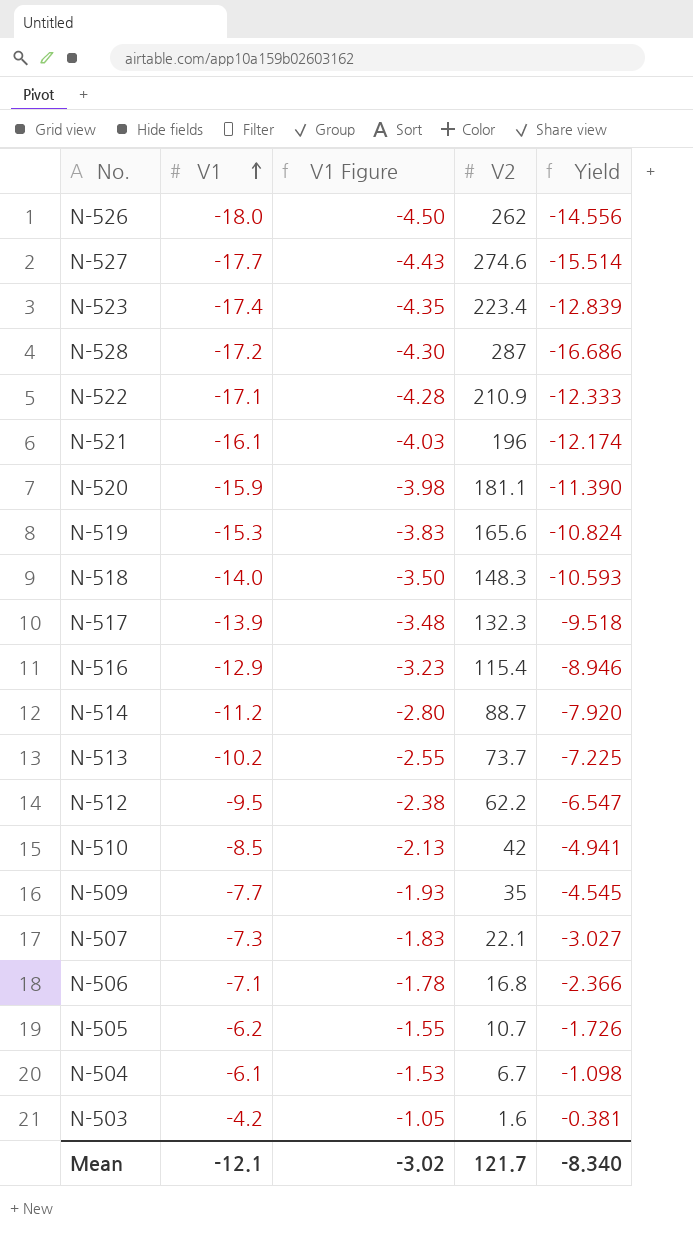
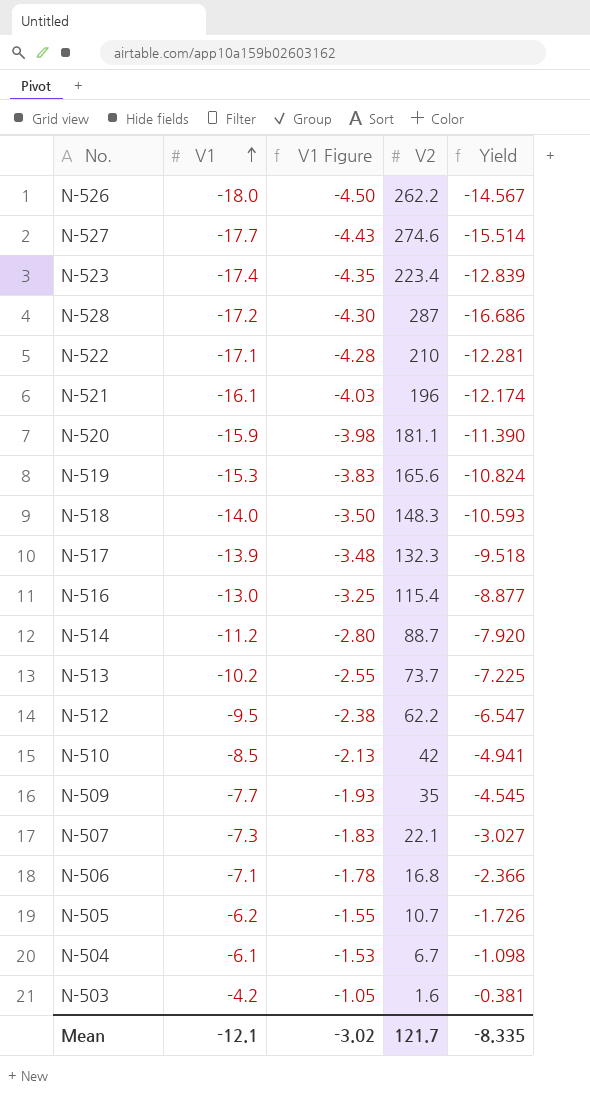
N-526 | V2: 262 -> 262.2
N-526 | Yield: -14.556 -> -14.567
N-522 | V2: 210.9 -> 210
N-522 | Yield: -12.333 -> -12.281
N-516 | V1: -12.9 -> -13.0
N-516 | V1 Figure: -3.23 -> -3.25
N-516 | Yield: -8.946 -> -8.877
Mean | Yield: -8.340 -> -8.335

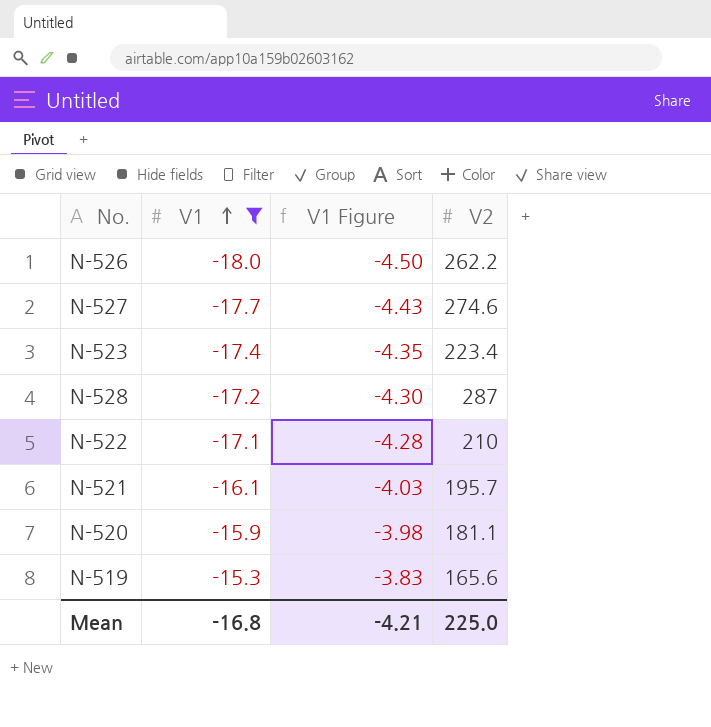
filter: none -> V1 <= -15.3
column Yield | formula: [V2] / [V1] -> none
N-521 | V2: 196 -> 195.7
Mean | V1: -12.1 -> -16.8
Mean | V1 Figure: -3.02 -> -4.21
Mean | V2: 121.7 -> 225.0

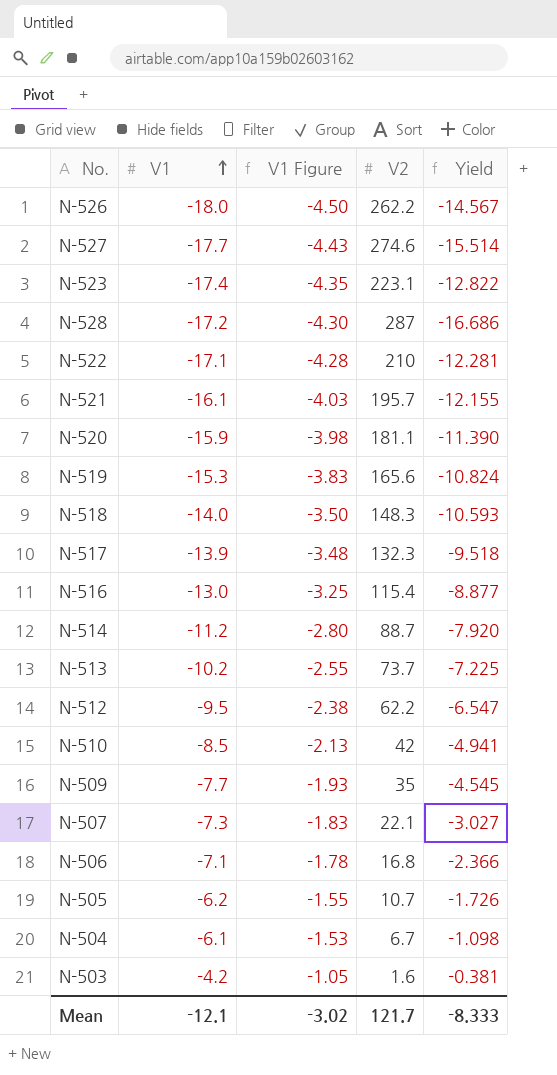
filter: V1 <= -15.3 -> none
column Yield | formula: none -> [V2] / [V1]
N-523 | V2: 223.4 -> 223.1
Mean | V1: -16.8 -> -12.1
Mean | V1 Figure: -4.21 -> -3.02
Mean | V2: 225.0 -> 121.7

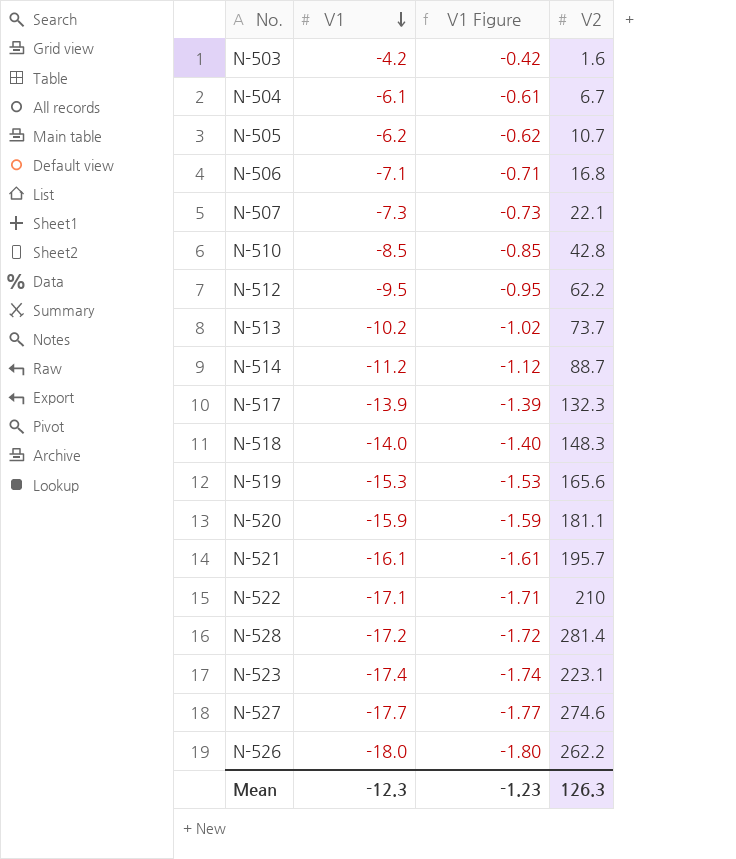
row order: V1 ascending -> V1 descending
column Yield | formula: [V2] / [V1] -> none
column V1 Figure | formula: [V1] * 0.25 -> [V1] * 0.1
row N-516: -13.0 | -3.25 | 115.4 | -8.877 -> none
row N-509: -7.7 | -1.93 | 35 | -4.545 -> none
N-510 | V2: 42 -> 42.8
N-528 | V2: 287 -> 281.4
Mean | V1: -12.1 -> -12.3
Mean | V1 Figure: -3.02 -> -1.23
Mean | V2: 121.7 -> 126.3

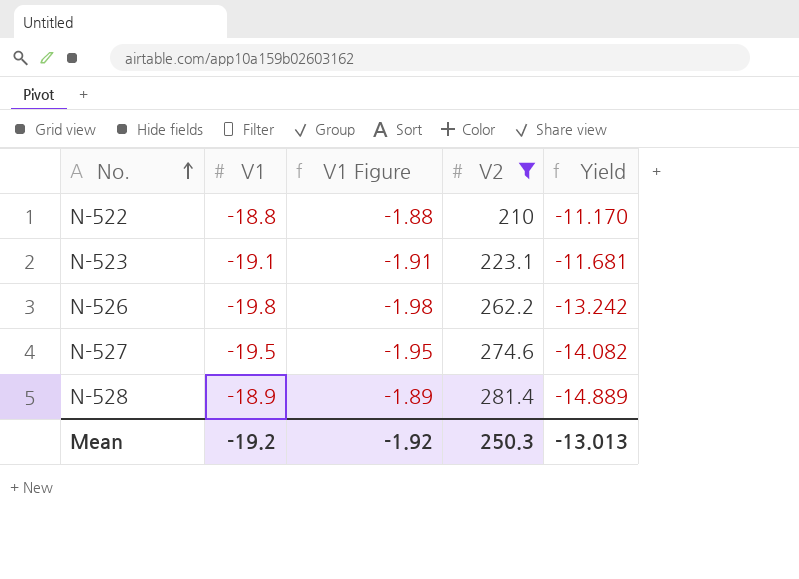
filter: none -> V2 >= 210
row order: V1 descending -> No. ascending
column Yield | formula: none -> [V2] / [V1]
N-522 | V1: -17.1 -> -18.8
N-522 | V1 Figure: -1.71 -> -1.88
N-523 | V1: -17.4 -> -19.1
N-523 | V1 Figure: -1.74 -> -1.91
N-526 | V1: -18.0 -> -19.8
N-526 | V1 Figure: -1.80 -> -1.98
N-527 | V1: -17.7 -> -19.5
N-527 | V1 Figure: -1.77 -> -1.95
N-528 | V1: -17.2 -> -18.9
N-528 | V1 Figure: -1.72 -> -1.89
Mean | V1: -12.3 -> -19.2
Mean | V1 Figure: -1.23 -> -1.92
Mean | V2: 126.3 -> 250.3

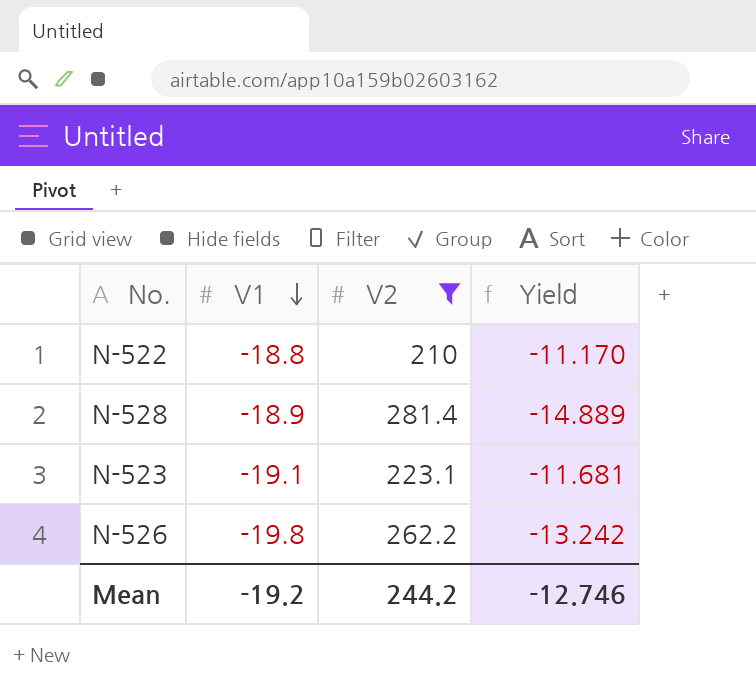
row order: No. ascending -> V1 descending
column V1 Figure | formula: [V1] * 0.1 -> none
row N-527: -19.5 | -1.95 | 274.6 | -14.082 -> none
Mean | V2: 250.3 -> 244.2
Mean | Yield: -13.013 -> -12.746

